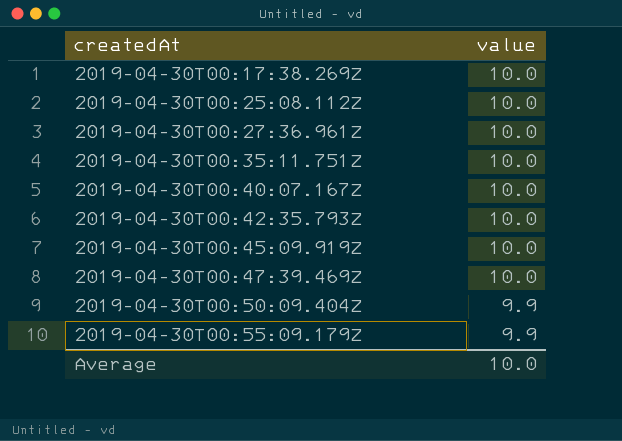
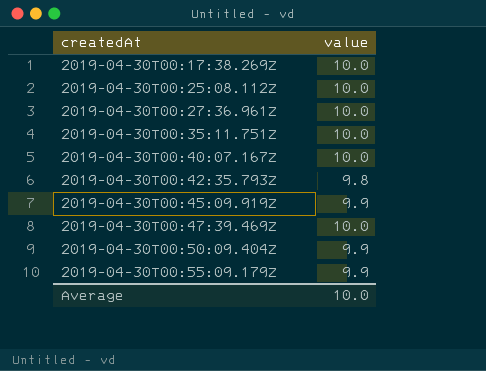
2019-04-30T00:42:35.793Z | value: 10.0 -> 9.8
2019-04-30T00:45:09.919Z | value: 10.0 -> 9.9

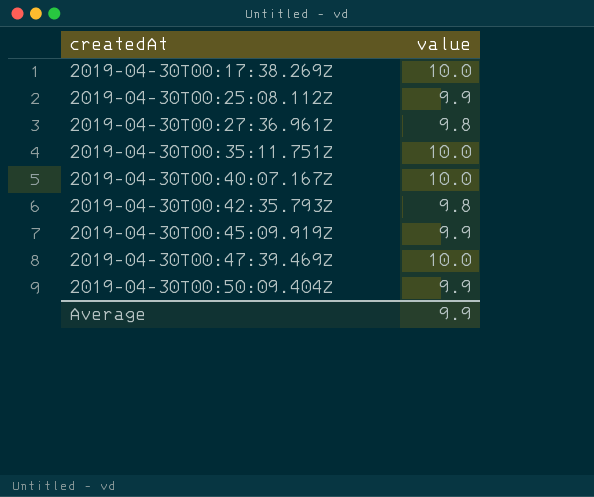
row 2019-04-30T00:55:09.179Z: 9.9 -> none
2019-04-30T00:25:08.112Z | value: 10.0 -> 9.9
2019-04-30T00:27:36.961Z | value: 10.0 -> 9.8
Average | value: 10.0 -> 9.9

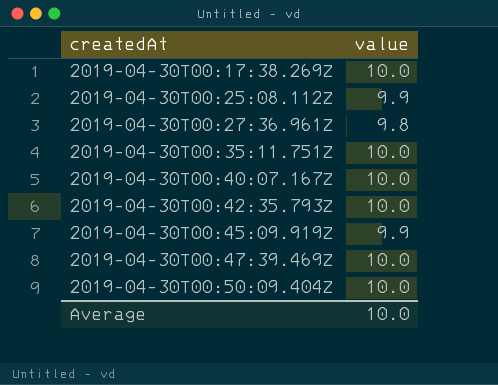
2019-04-30T00:42:35.793Z | value: 9.8 -> 10.0
2019-04-30T00:50:09.404Z | value: 9.9 -> 10.0
Average | value: 9.9 -> 10.0

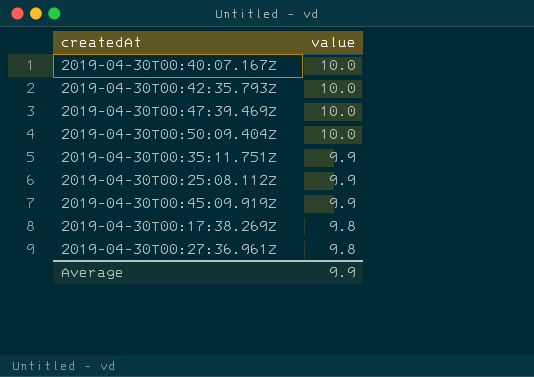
row order: createdAt ascending -> value descending
2019-04-30T00:35:11.751Z | value: 10.0 -> 9.9
2019-04-30T00:17:38.269Z | value: 10.0 -> 9.8
Average | value: 10.0 -> 9.9

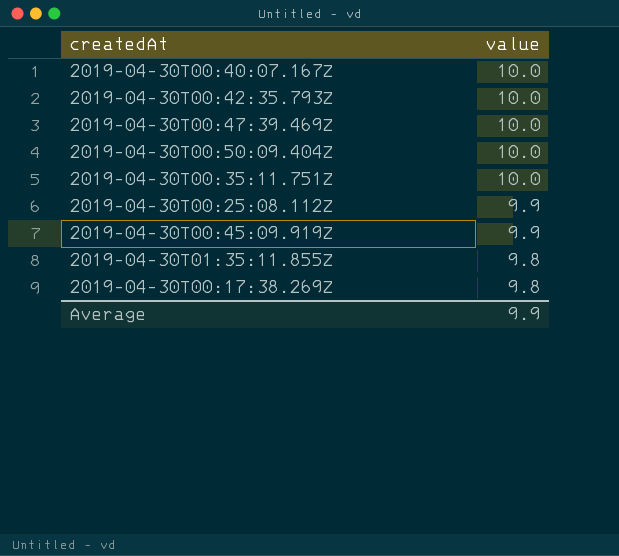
row 2019-04-30T00:27:36.961Z: 9.8 -> none
2019-04-30T00:35:11.751Z | value: 9.9 -> 10.0
row 2019-04-30T01:35:11.855Z: none -> 9.8

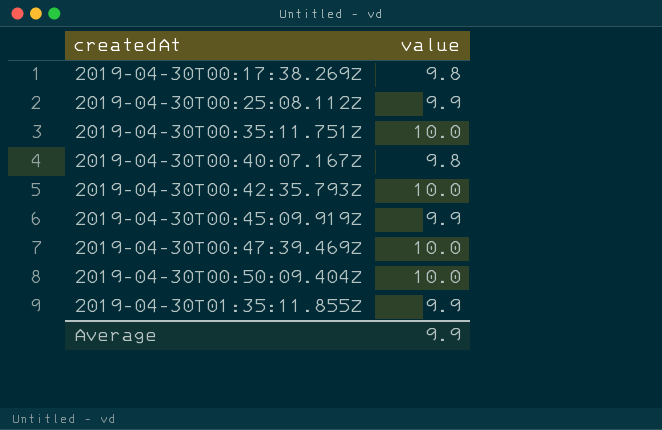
row order: value descending -> createdAt ascending
2019-04-30T00:40:07.167Z | value: 10.0 -> 9.8
2019-04-30T01:35:11.855Z | value: 9.8 -> 9.9

